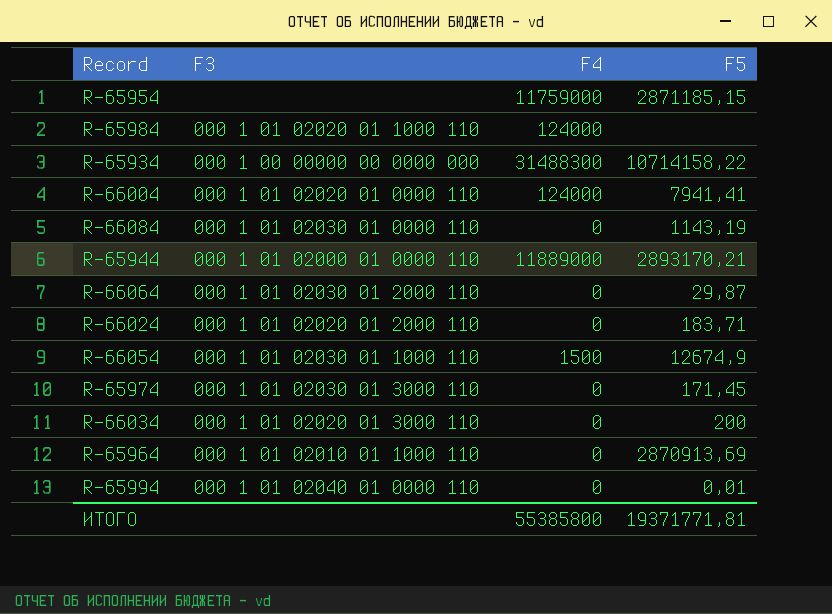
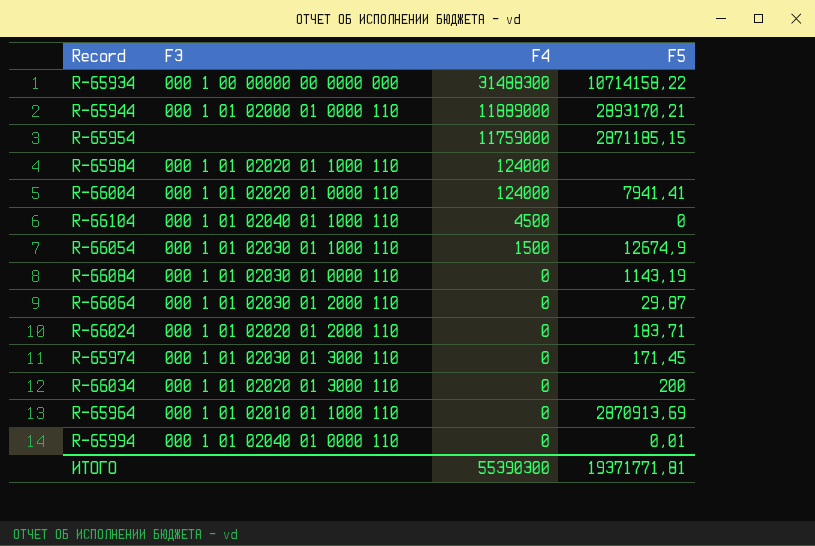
row order: none -> F4 descending
row R-66104: none -> 000 1 01 02040 01 1000 110 | 4500 | 0
ИТОГО | F4: 55385800 -> 55390300

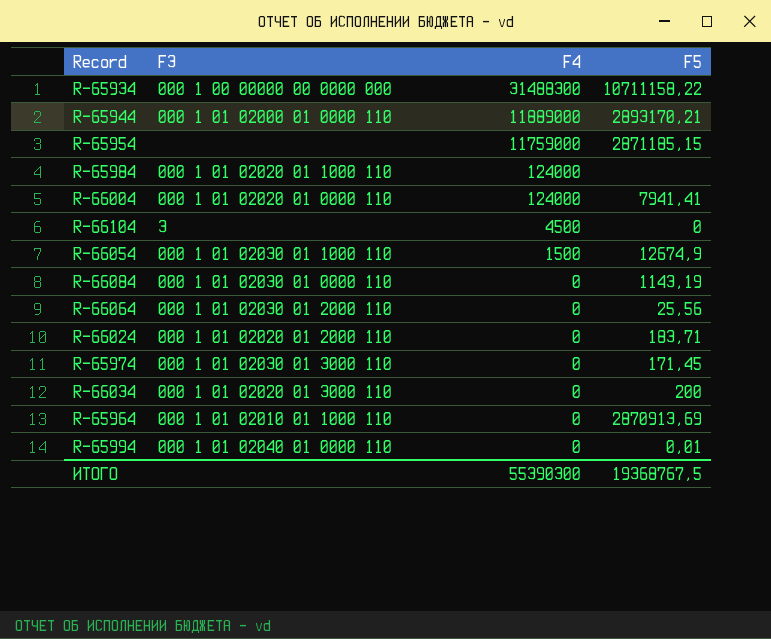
R-65934 | F5: 10714158,22 -> 10711158,22
R-66104 | F3: 000 1 01 02040 01 1000 110 -> 3
R-66064 | F5: 29,87 -> 25,56
ИТОГО | F5: 19371771,81 -> 19368767,5

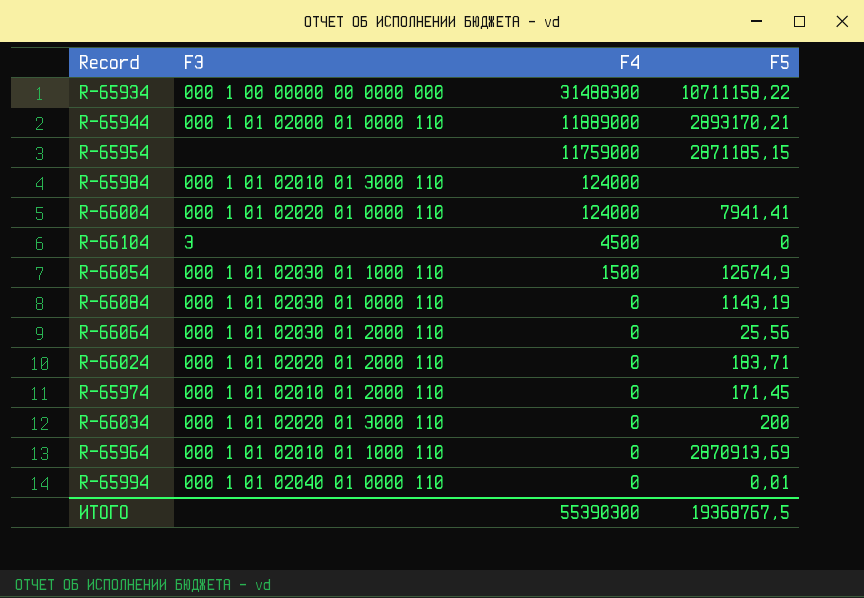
R-65984 | F3: 000 1 01 02020 01 1000 110 -> 000 1 01 02010 01 3000 110
R-65974 | F3: 000 1 01 02030 01 3000 110 -> 000 1 01 02010 01 2000 110

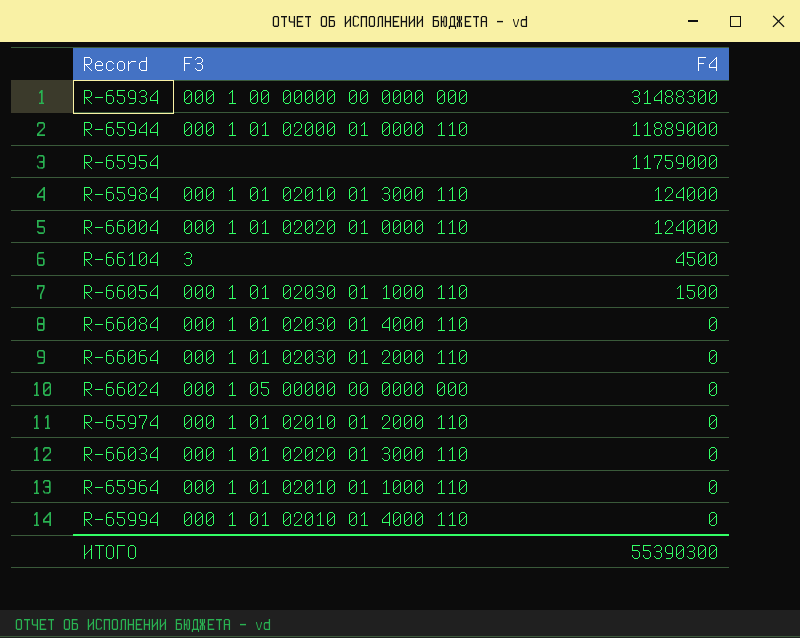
column F5 | position: 4 -> none
R-66084 | F3: 000 1 01 02030 01 0000 110 -> 000 1 01 02030 01 4000 110
R-66024 | F3: 000 1 01 02020 01 2000 110 -> 000 1 05 00000 00 0000 000
R-65994 | F3: 000 1 01 02040 01 0000 110 -> 000 1 01 02010 01 4000 110

